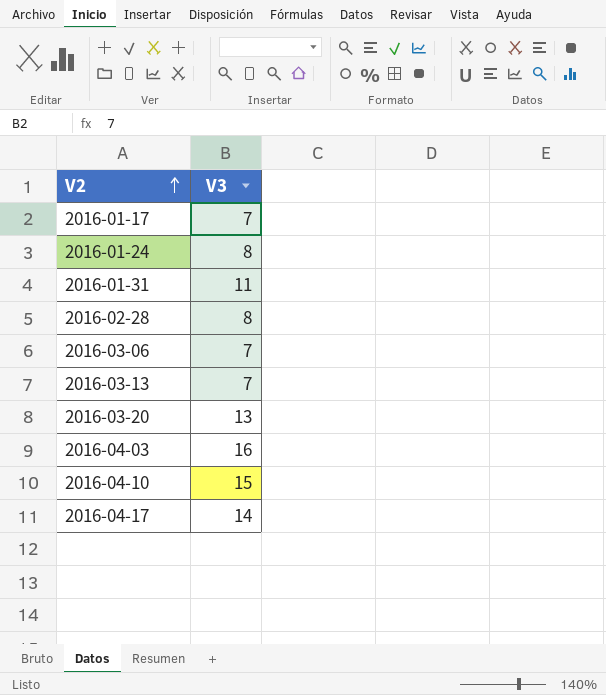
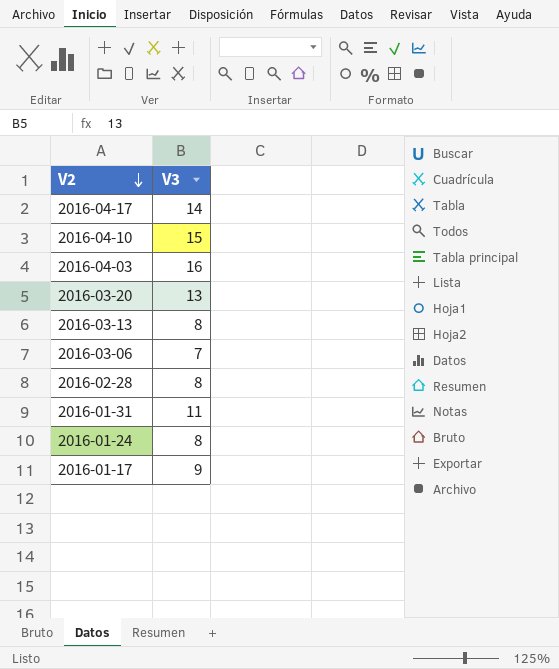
row order: V2 ascending -> V2 descending
2016-03-13 | V3: 7 -> 8
2016-01-17 | V3: 7 -> 9

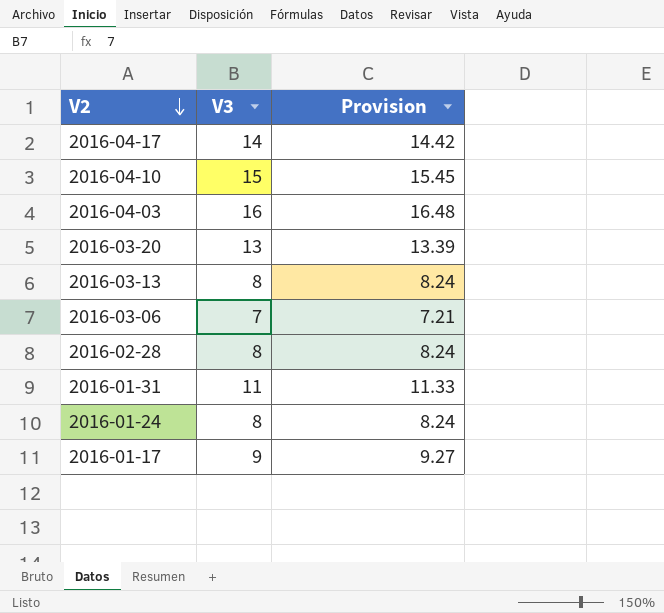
column Provision | formula: none -> [V3] * 1.03

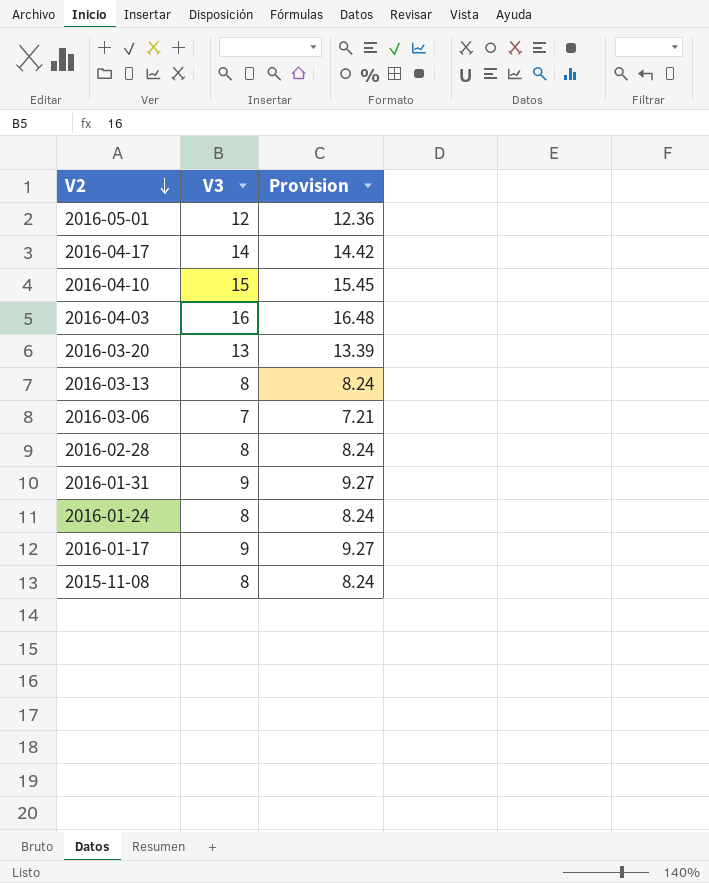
row 2016-05-01: none -> 12 | 12.36
2016-01-31 | V3: 11 -> 9
2016-01-31 | Provision: 11.33 -> 9.27
row 2015-11-08: none -> 8 | 8.24

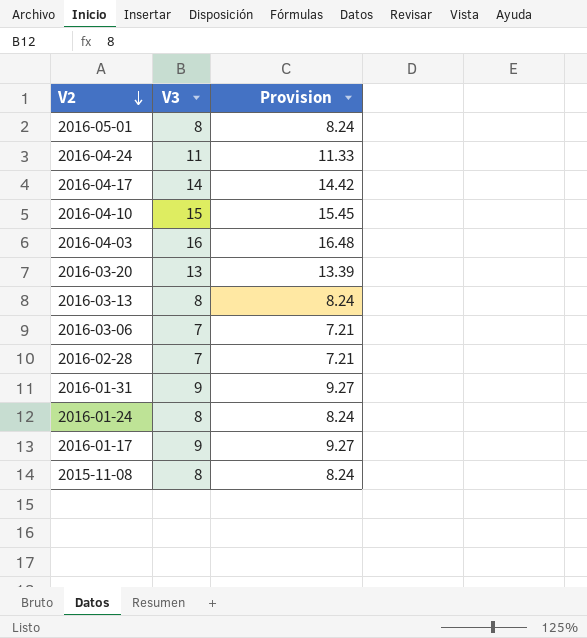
2016-05-01 | V3: 12 -> 8
2016-05-01 | Provision: 12.36 -> 8.24
row 2016-04-24: none -> 11 | 11.33
2016-02-28 | V3: 8 -> 7
2016-02-28 | Provision: 8.24 -> 7.21

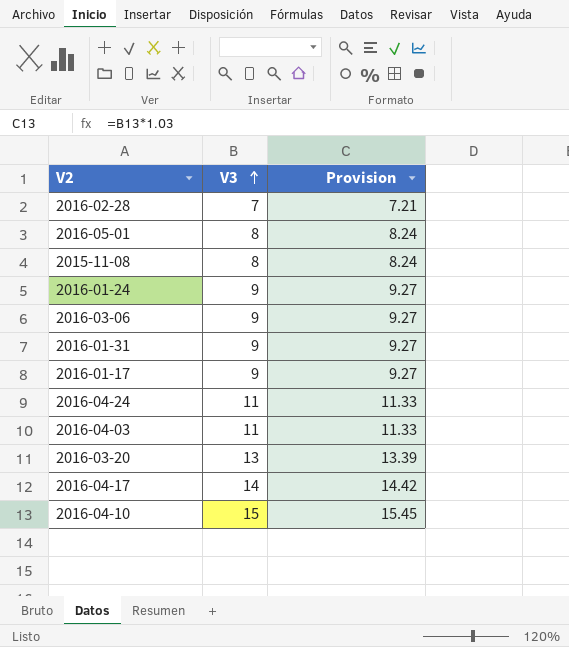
row order: V2 descending -> V3 ascending
row 2016-03-13: 8 | 8.24 -> none
2016-01-24 | V3: 8 -> 9
2016-01-24 | Provision: 8.24 -> 9.27
2016-03-06 | V3: 7 -> 9
2016-03-06 | Provision: 7.21 -> 9.27
2016-04-03 | V3: 16 -> 11
2016-04-03 | Provision: 16.48 -> 11.33

